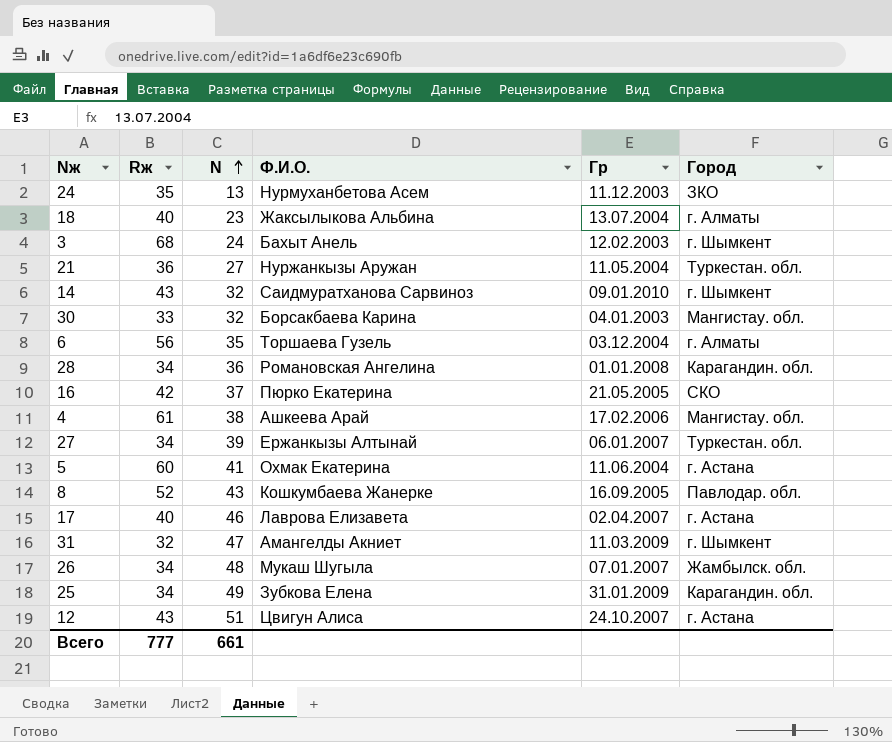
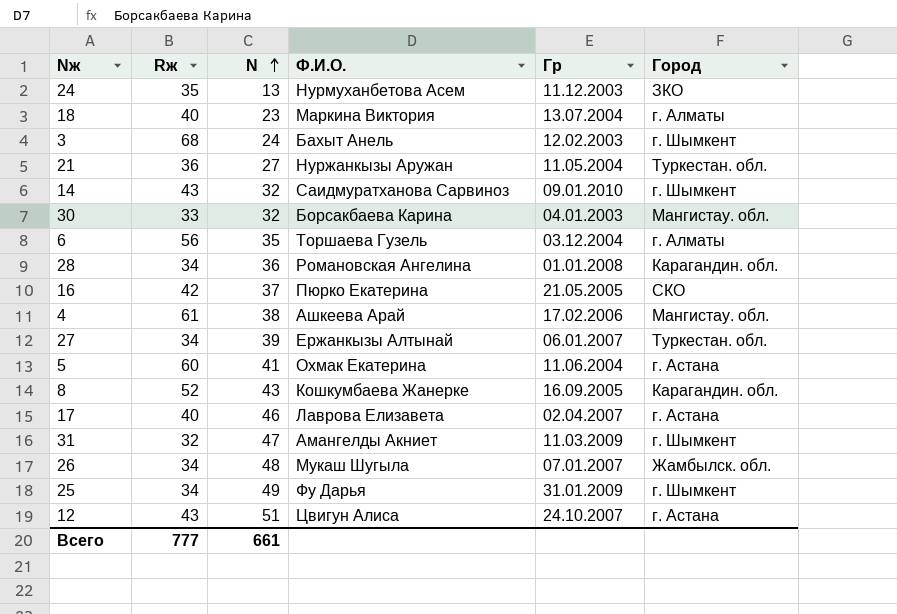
18 | Ф.И.О.: Жаксылыкова Альбина -> Маркина Виктория
8 | Город: Павлодар. обл. -> Карагандин. обл.
25 | Ф.И.О.: Зубкова Елена -> Фу Дарья
25 | Город: Карагандин. обл. -> г. Шымкент

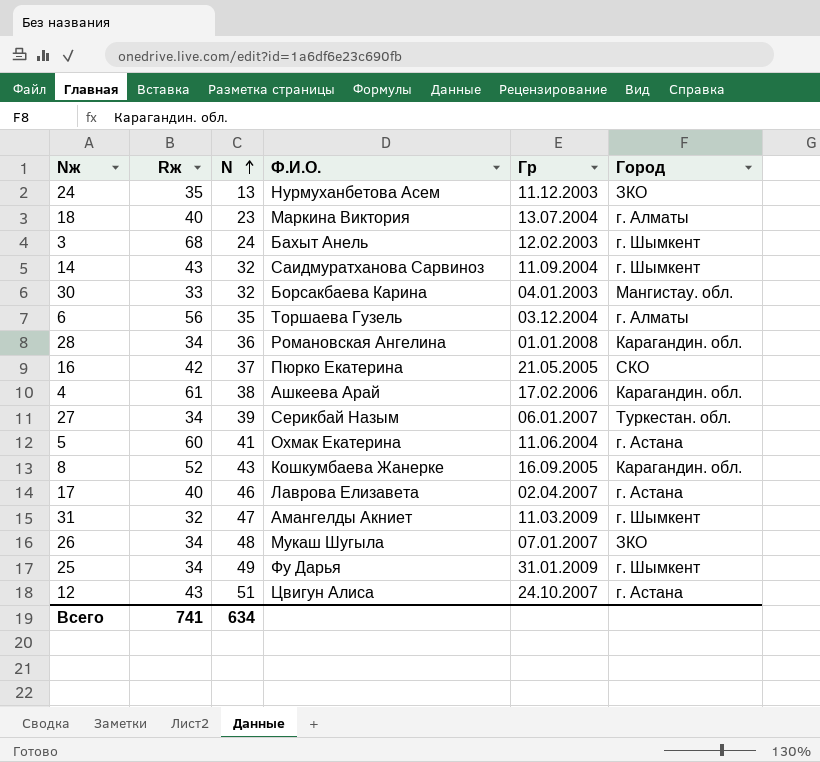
row 21: 36 | 27 | Нуржанкызы Аружан | 11.05.2004 | Туркестан. обл. -> none
14 | Гр: 09.01.2010 -> 11.09.2004
4 | Город: Мангистау. обл. -> Карагандин. обл.
27 | Ф.И.О.: Ержанкызы Алтынай -> Серикбай Назым
26 | Город: Жамбылск. обл. -> ЗКО
Всего | Rж: 777 -> 741
Всего | N: 661 -> 634

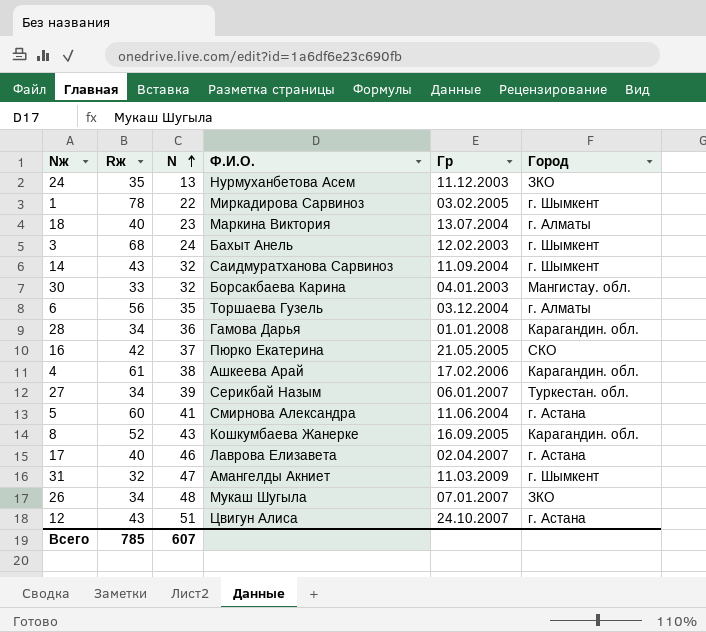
row 25: 34 | 49 | Фу Дарья | 31.01.2009 | г. Шымкент -> none
row 1: none -> 78 | 22 | Миркадирова Сарвиноз | 03.02.2005 | г. Шымкент
28 | Ф.И.О.: Романовская Ангелина -> Гамова Дарья
5 | Ф.И.О.: Охмак Екатерина -> Смирнова Александра
Всего | Rж: 741 -> 785
Всего | N: 634 -> 607

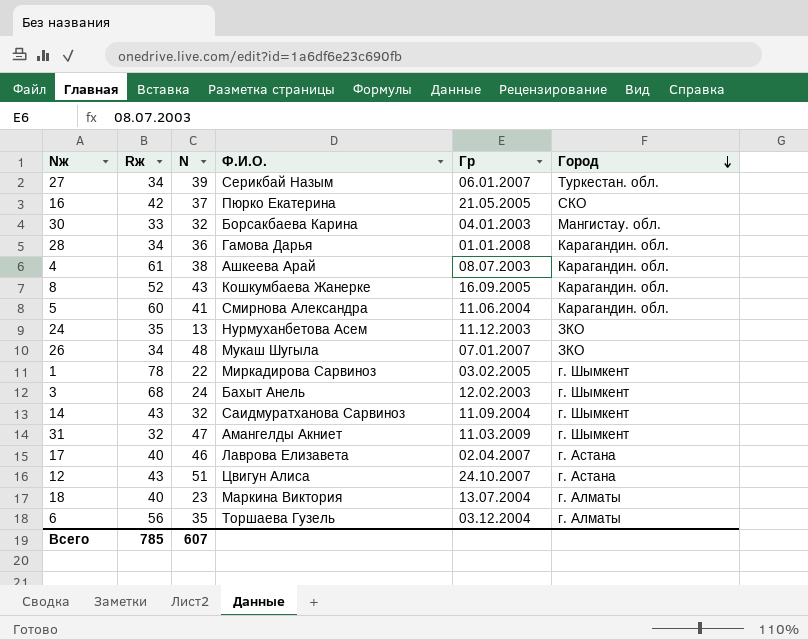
row order: N ascending -> Город descending
4 | Гр: 17.02.2006 -> 08.07.2003
5 | Город: г. Астана -> Карагандин. обл.

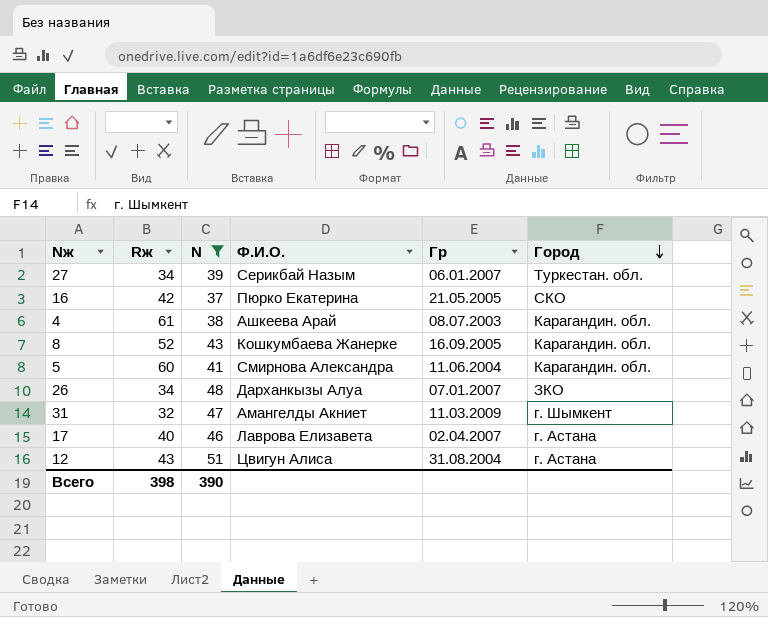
filter: none -> N >= 37
26 | Ф.И.О.: Мукаш Шугыла -> Дарханкызы Алуа
12 | Гр: 24.10.2007 -> 31.08.2004
Всего | Rж: 785 -> 398
Всего | N: 607 -> 390

